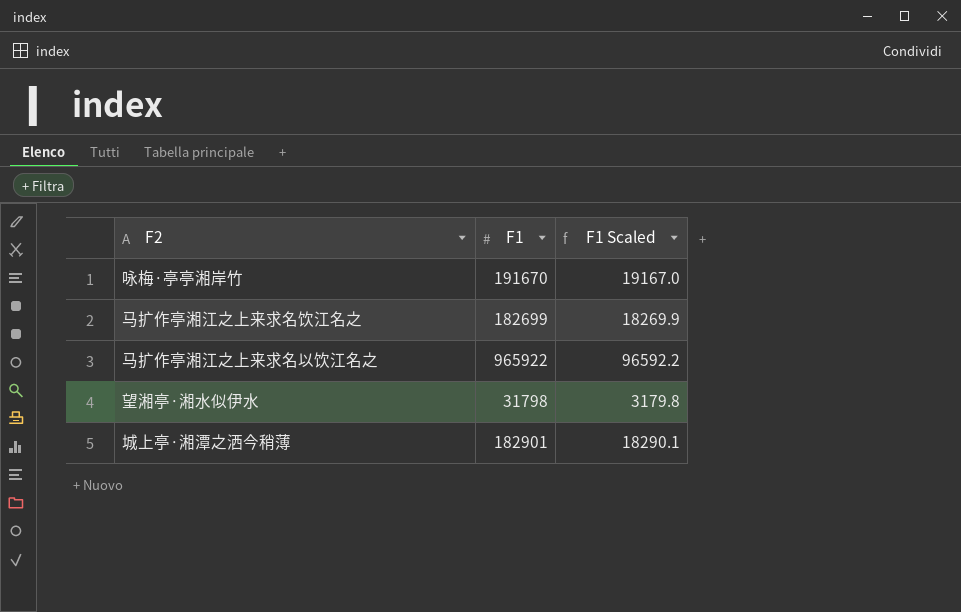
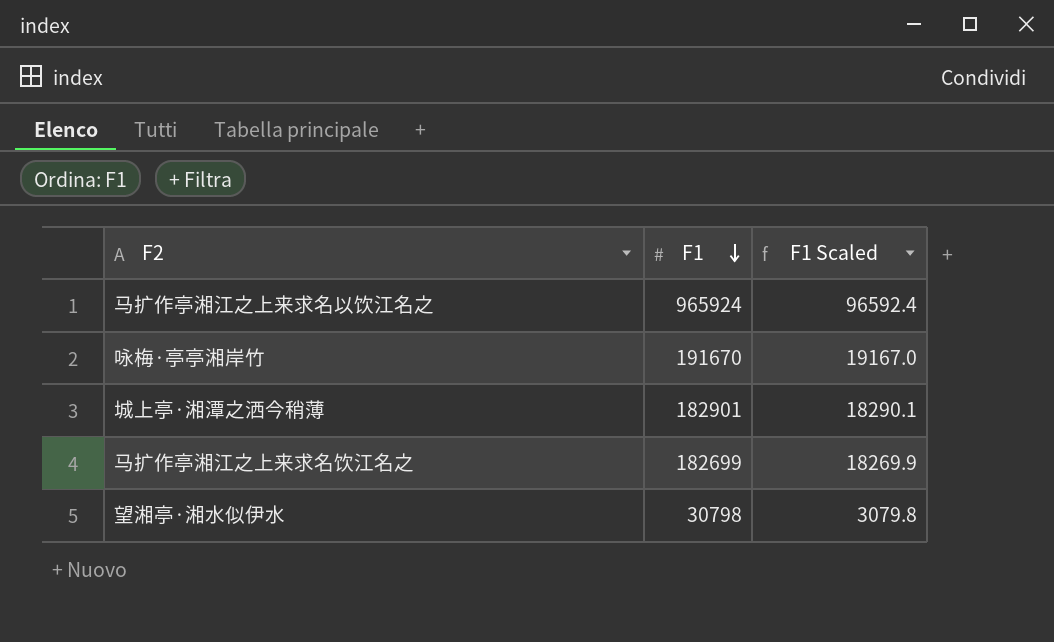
row order: none -> F1 descending
马扩作亭湘江之上来求名以饮江名之 | F1: 965922 -> 965924
马扩作亭湘江之上来求名以饮江名之 | F1 Scaled: 96592.2 -> 96592.4
望湘亭·湘水似伊水 | F1: 31798 -> 30798
望湘亭·湘水似伊水 | F1 Scaled: 3179.8 -> 3079.8

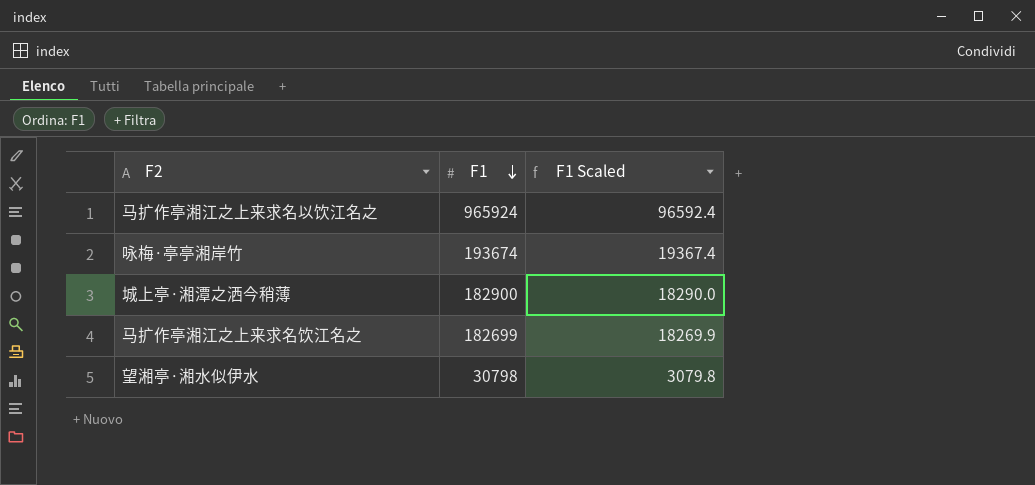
咏梅·亭亭湘岸竹 | F1: 191670 -> 193674
咏梅·亭亭湘岸竹 | F1 Scaled: 19167.0 -> 19367.4
城上亭·湘潭之洒今稍薄 | F1: 182901 -> 182900
城上亭·湘潭之洒今稍薄 | F1 Scaled: 18290.1 -> 18290.0

